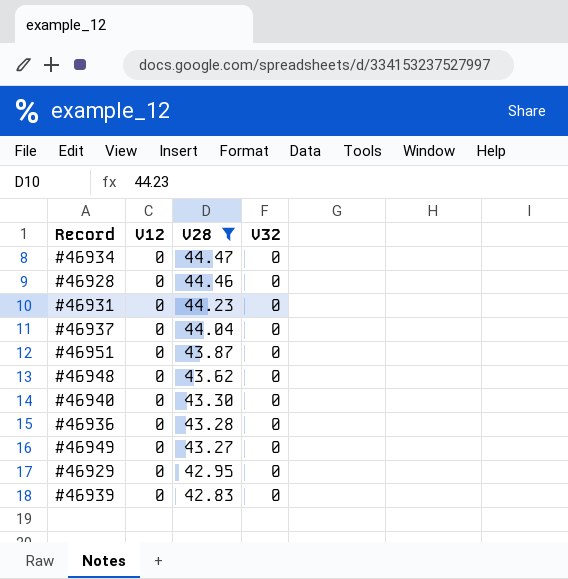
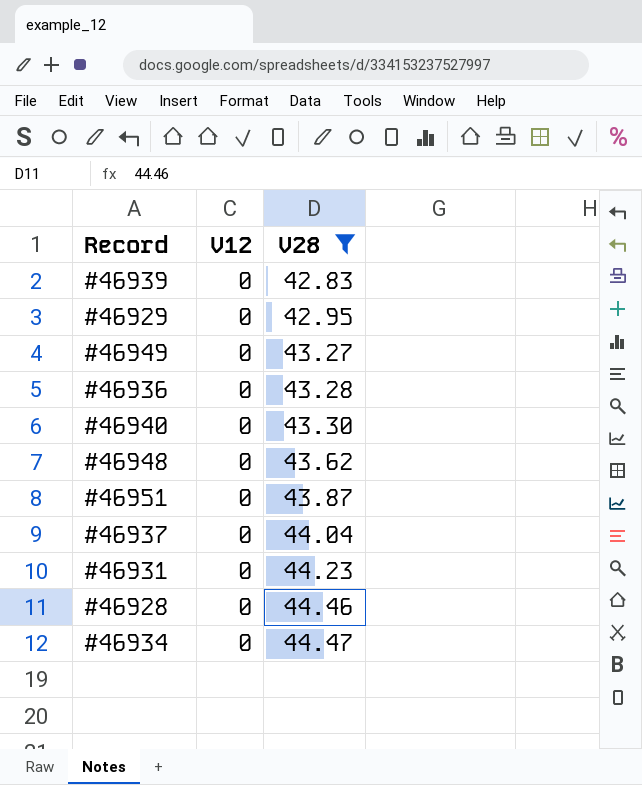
row order: V28 descending -> V28 ascending
column V32 | position: 4 -> none

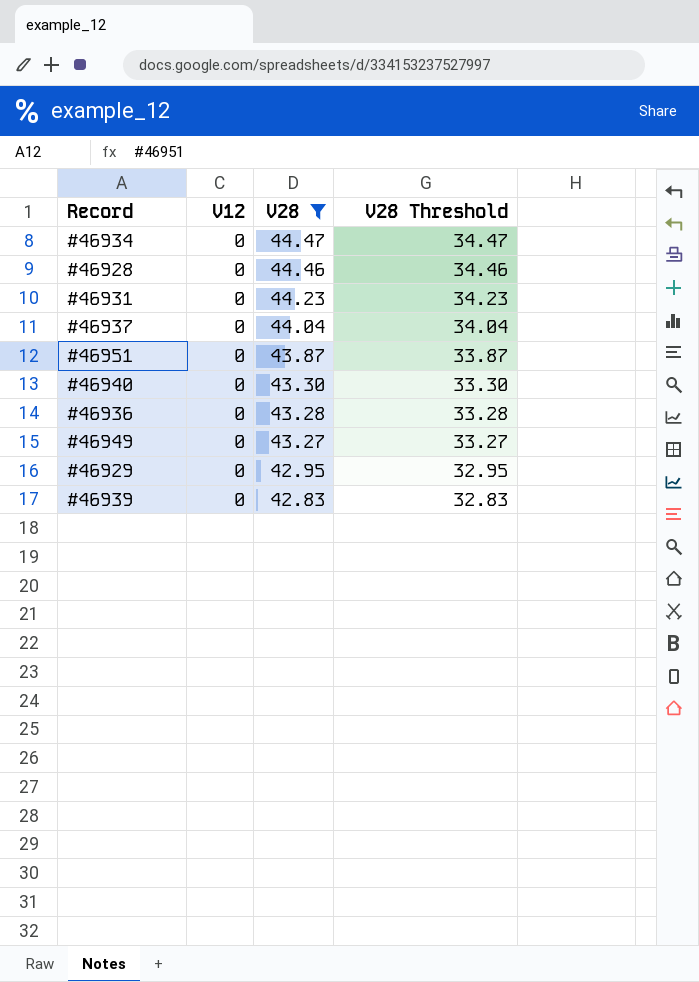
row order: V28 ascending -> V28 descending
column V28 Threshold | formula: none -> [V28] - 10
row #46948: 0 | 43.62 -> none

